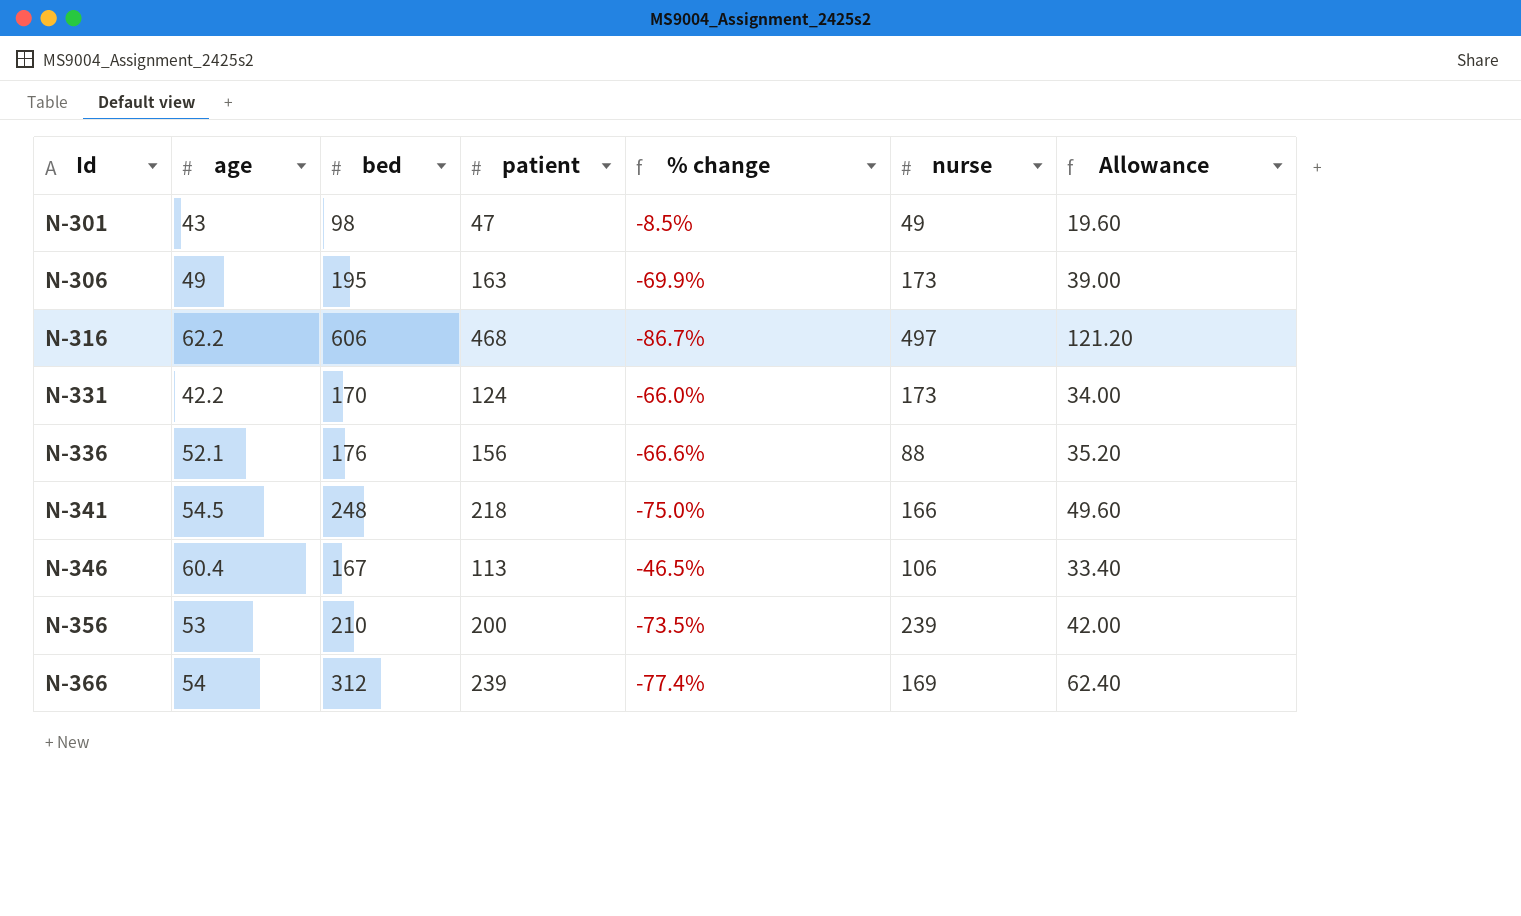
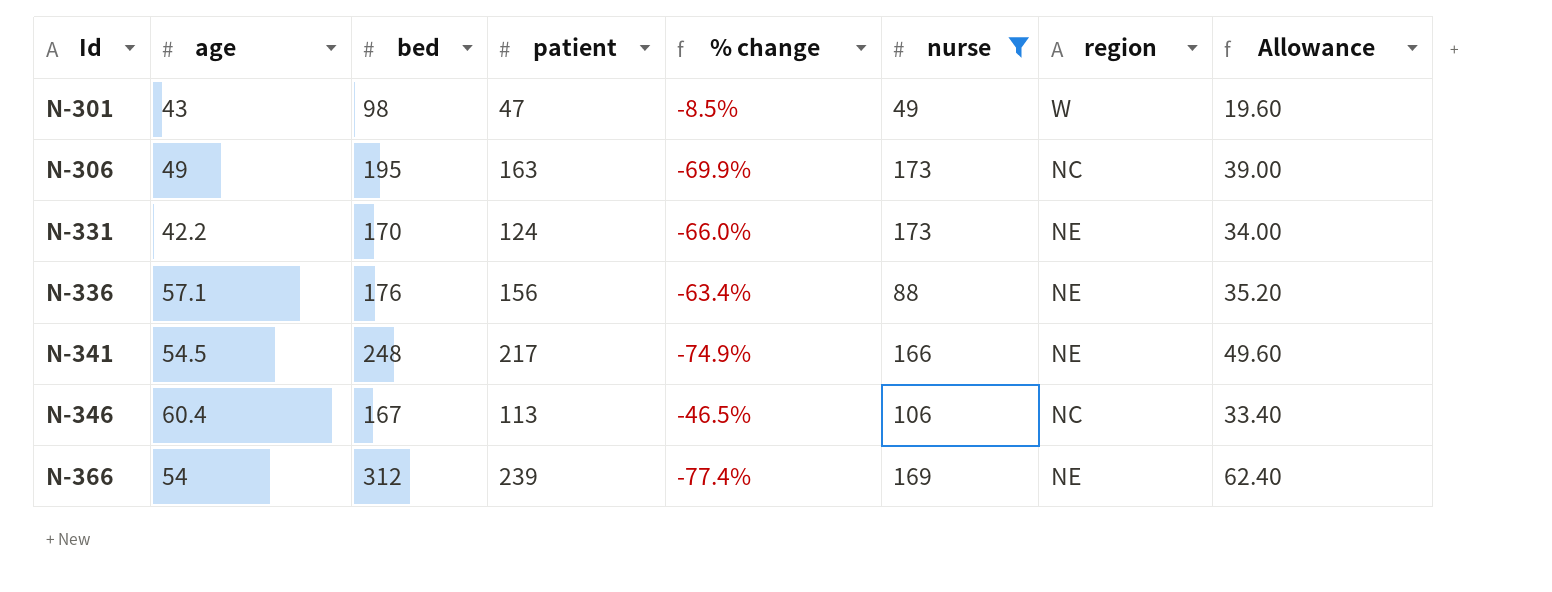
filter: none -> nurse <= 173
column region | position: none -> 7
N-336 | age: 52.1 -> 57.1
N-336 | % change: -66.6% -> -63.4%
N-341 | patient: 218 -> 217
N-341 | % change: -75.0% -> -74.9%

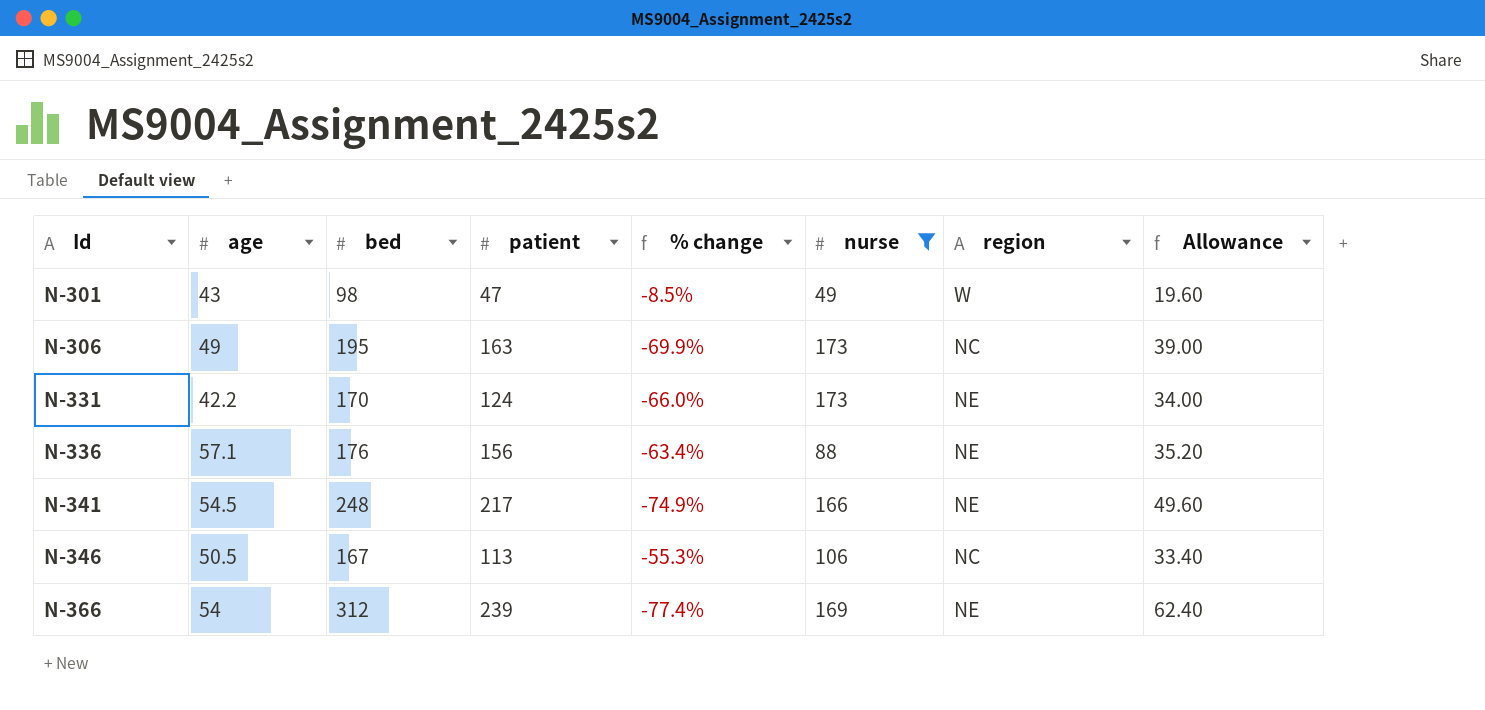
N-346 | age: 60.4 -> 50.5
N-346 | % change: -46.5% -> -55.3%

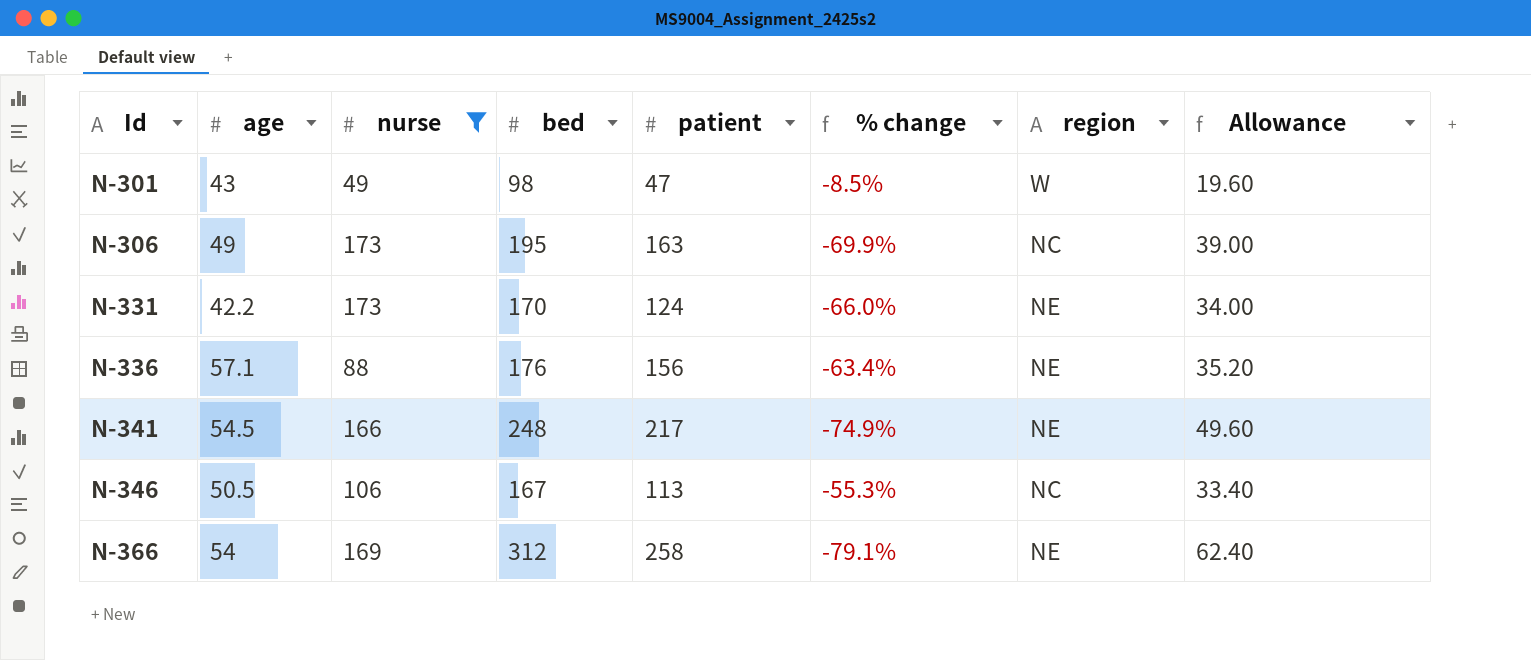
column nurse | position: 6 -> 3
N-366 | patient: 239 -> 258
N-366 | % change: -77.4% -> -79.1%

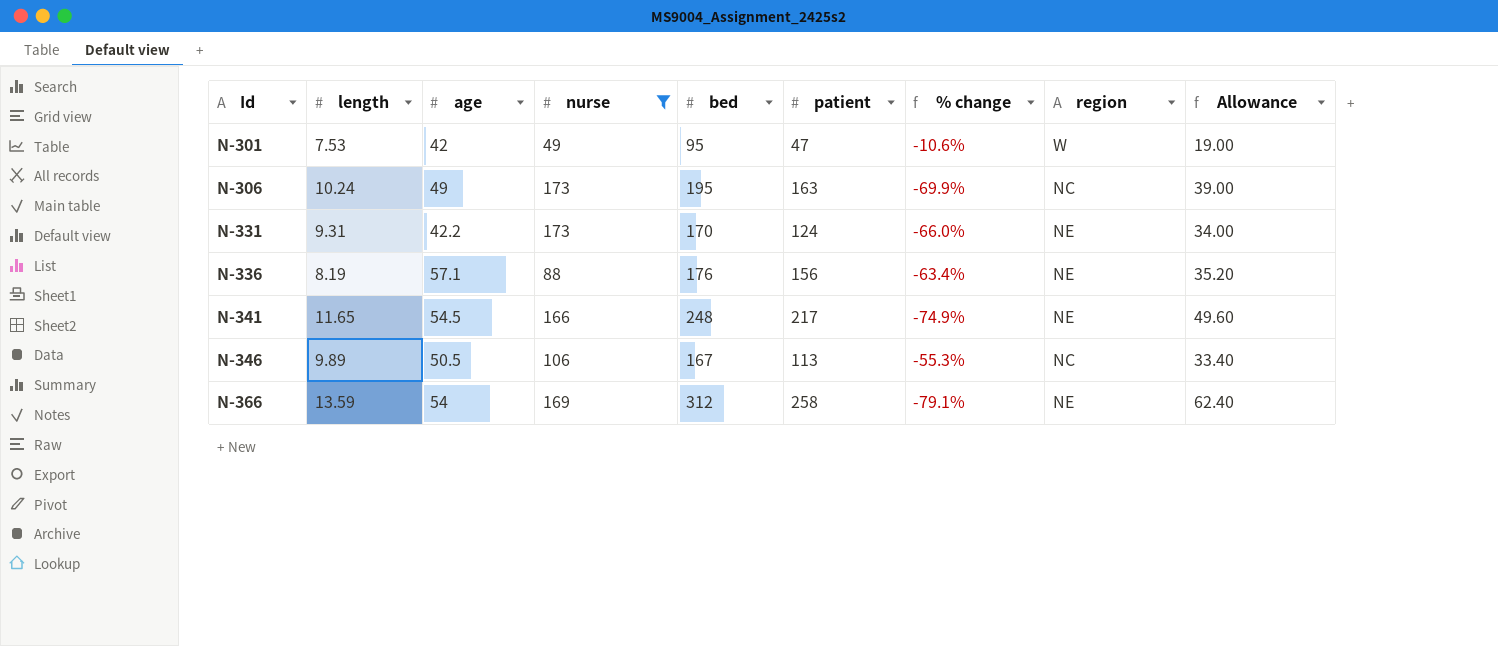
column length | position: none -> 2
N-301 | age: 43 -> 42
N-301 | bed: 98 -> 95
N-301 | % change: -8.5% -> -10.6%
N-301 | Allowance: 19.60 -> 19.00

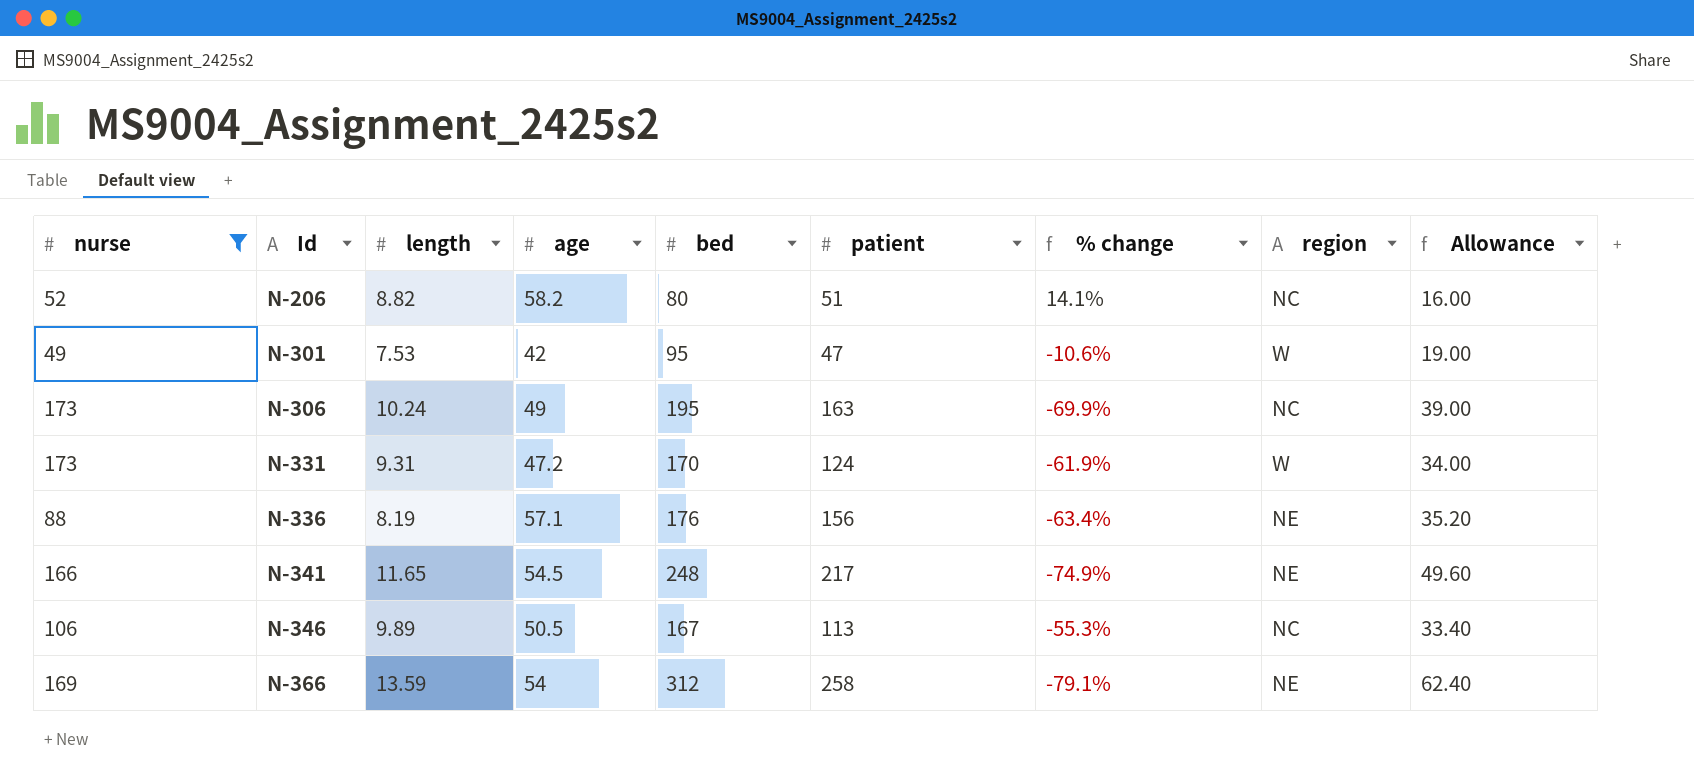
column nurse | position: 4 -> 1
row N-206: none -> 52 | 8.82 | 58.2 | 80 | 51 | 14.1% | NC | 16.00
N-331 | age: 42.2 -> 47.2
N-331 | % change: -66.0% -> -61.9%
N-331 | region: NE -> W

